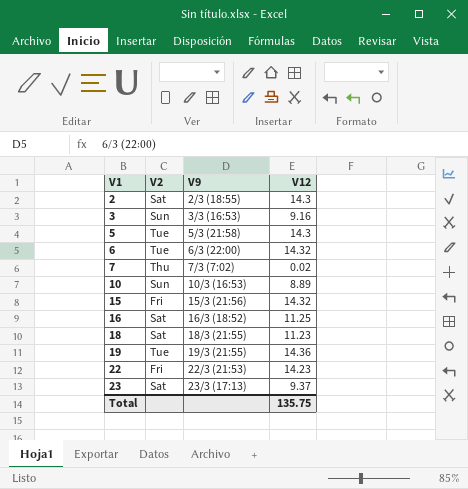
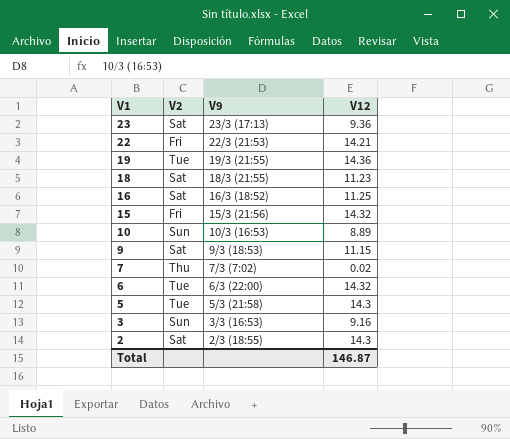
row order: V1 ascending -> V1 descending
23 | V12: 9.37 -> 9.36
22 | V12: 14.23 -> 14.21
row 9: none -> Sat | 9/3 (18:53) | 11.15
Total | V12: 135.75 -> 146.87

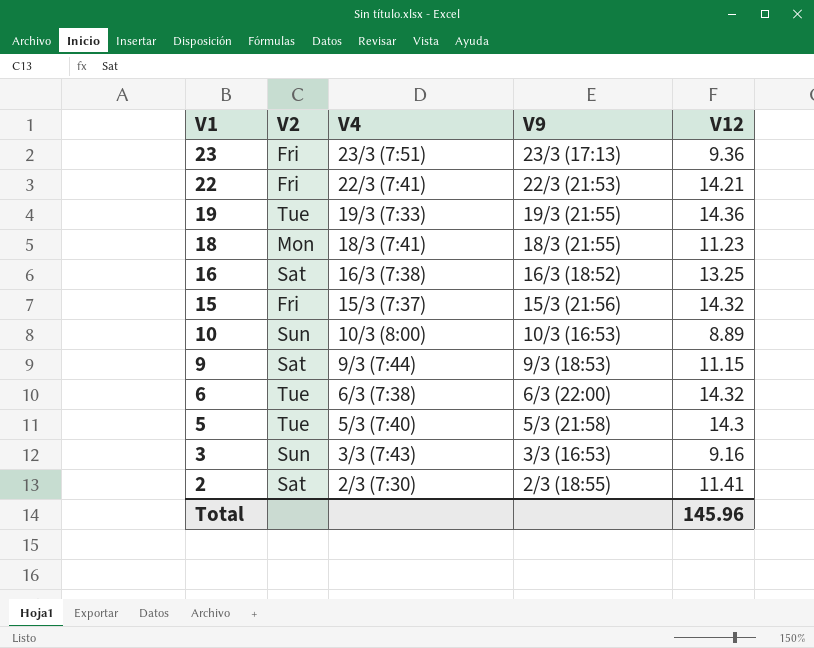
column V4 | position: none -> 3
row 7: Thu | 7/3 (7:02) | 0.02 -> none
23 | V2: Sat -> Fri
18 | V2: Sat -> Mon
16 | V12: 11.25 -> 13.25
2 | V12: 14.3 -> 11.41
Total | V12: 146.87 -> 145.96

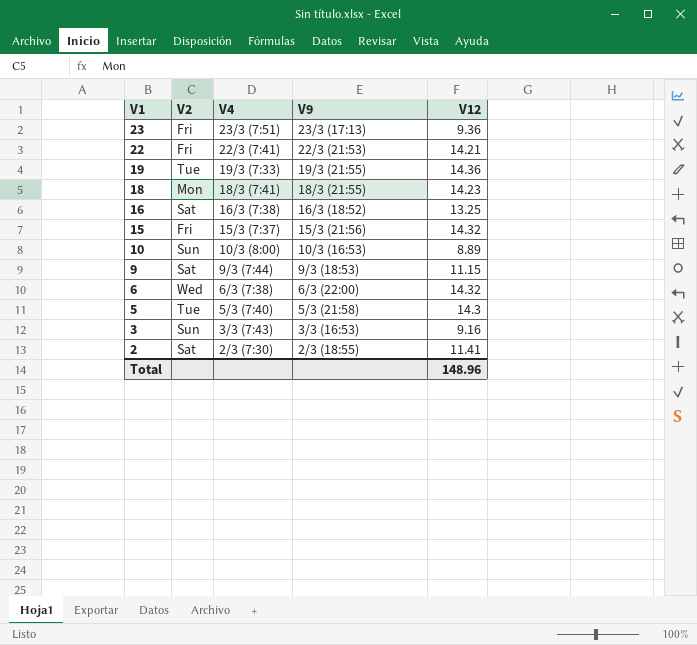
18 | V12: 11.23 -> 14.23
6 | V2: Tue -> Wed
Total | V12: 145.96 -> 148.96

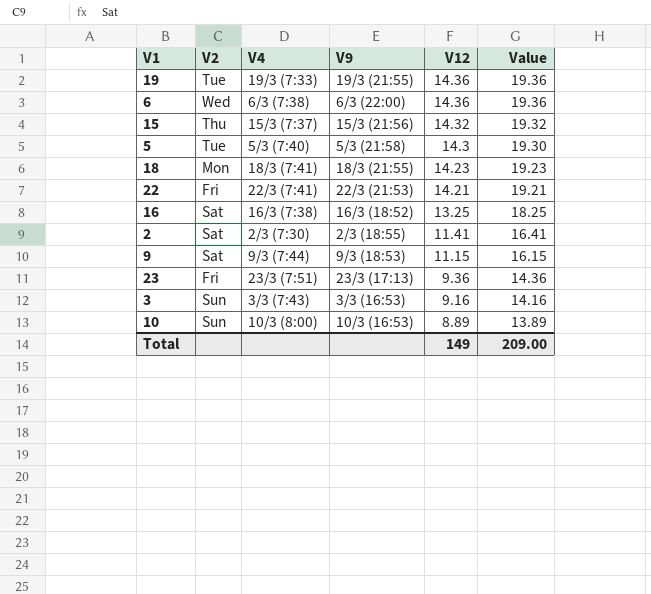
row order: V1 descending -> V12 descending
column Value | formula: none -> [V12] + 5
6 | V12: 14.32 -> 14.36
15 | V2: Fri -> Thu
Total | V12: 148.96 -> 149

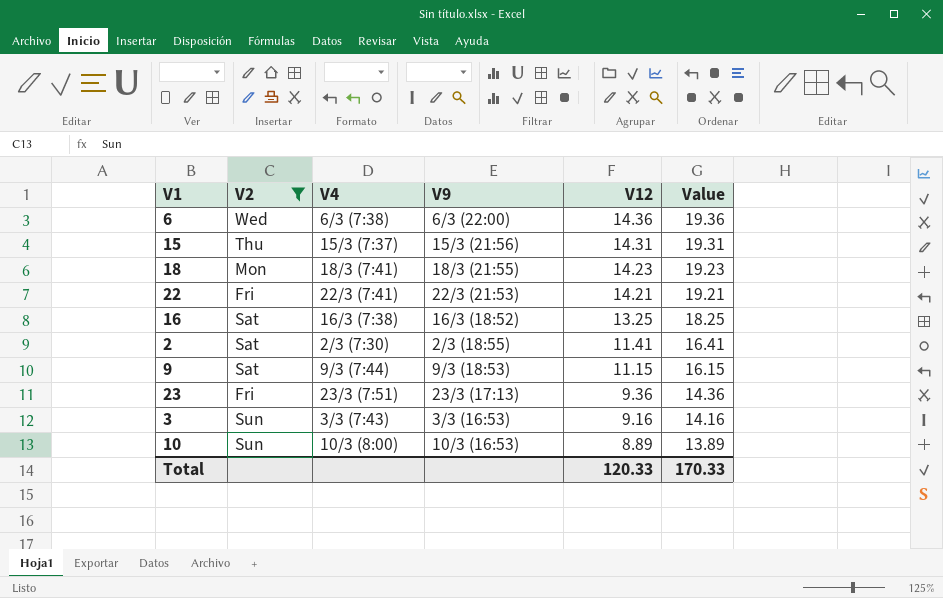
filter: none -> V2 != Tue
15 | V12: 14.32 -> 14.31
15 | Value: 19.32 -> 19.31
Total | V12: 149 -> 120.33
Total | Value: 209.00 -> 170.33

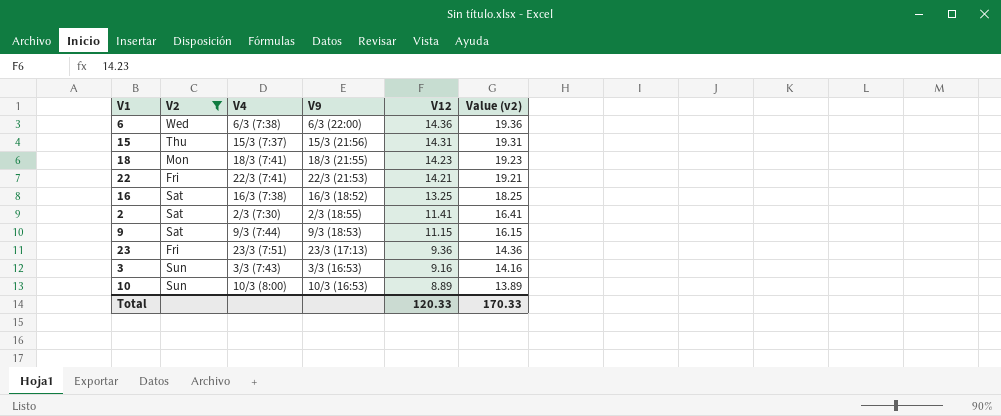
column name: Value -> Value (v2)

